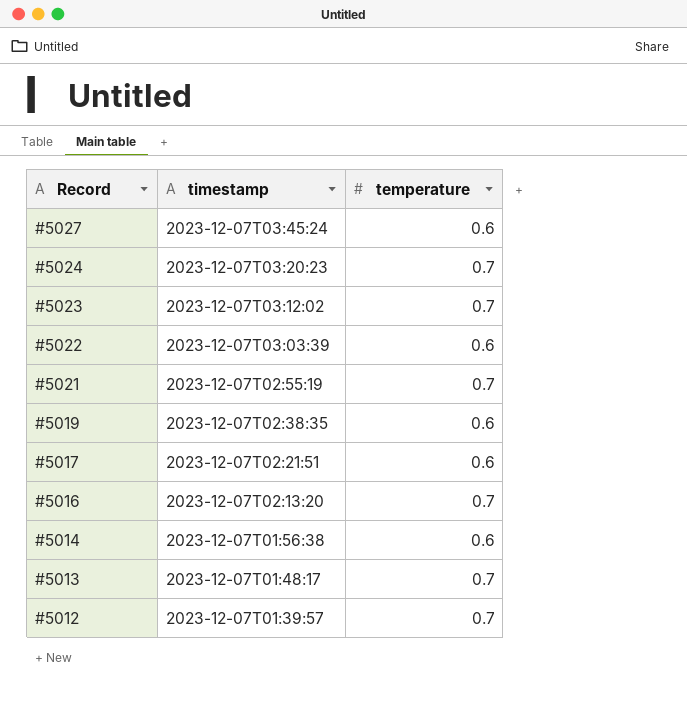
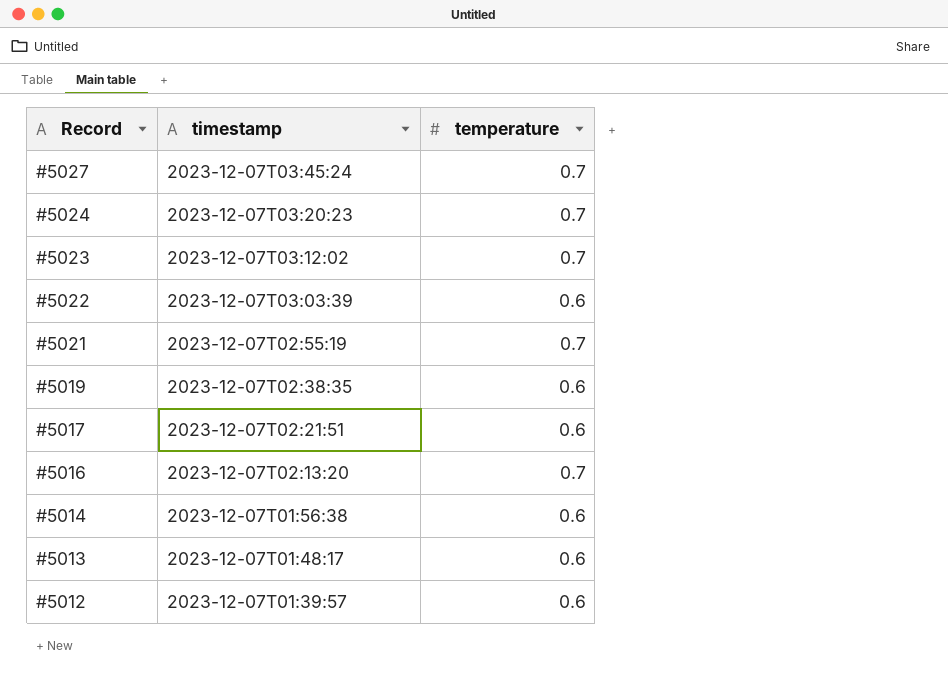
#5027 | temperature: 0.6 -> 0.7
#5013 | temperature: 0.7 -> 0.6
#5012 | temperature: 0.7 -> 0.6

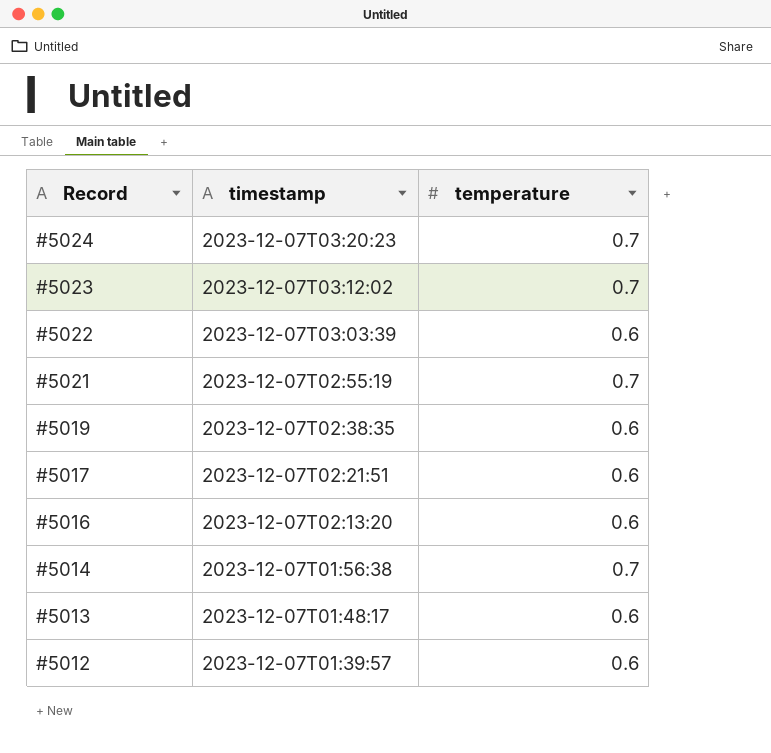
row #5027: 2023-12-07T03:45:24 | 0.7 -> none
#5016 | temperature: 0.7 -> 0.6
#5014 | temperature: 0.6 -> 0.7

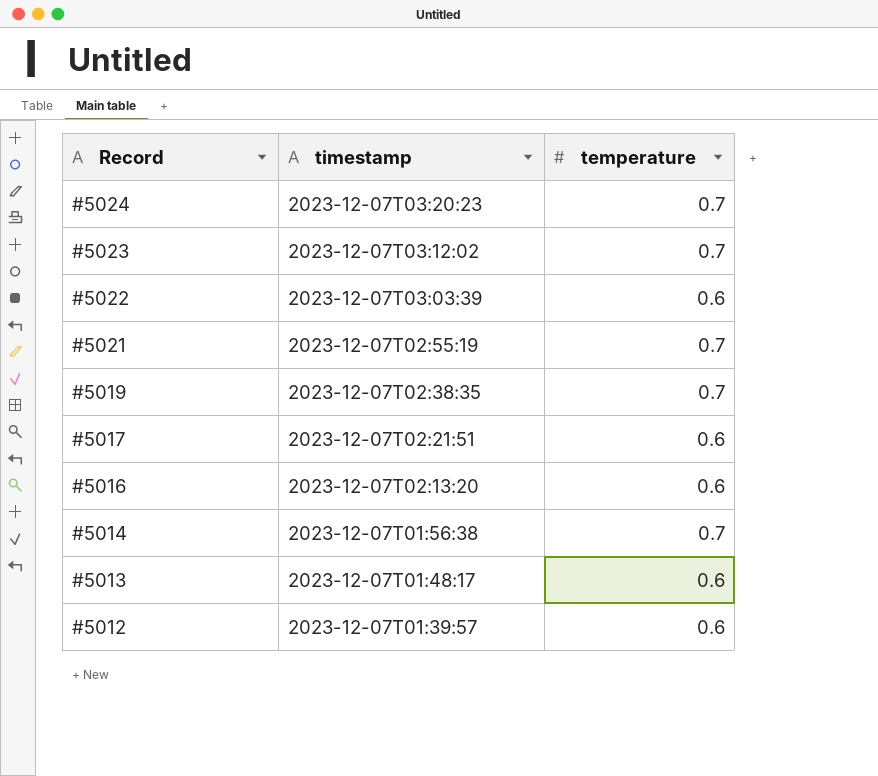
#5019 | temperature: 0.6 -> 0.7

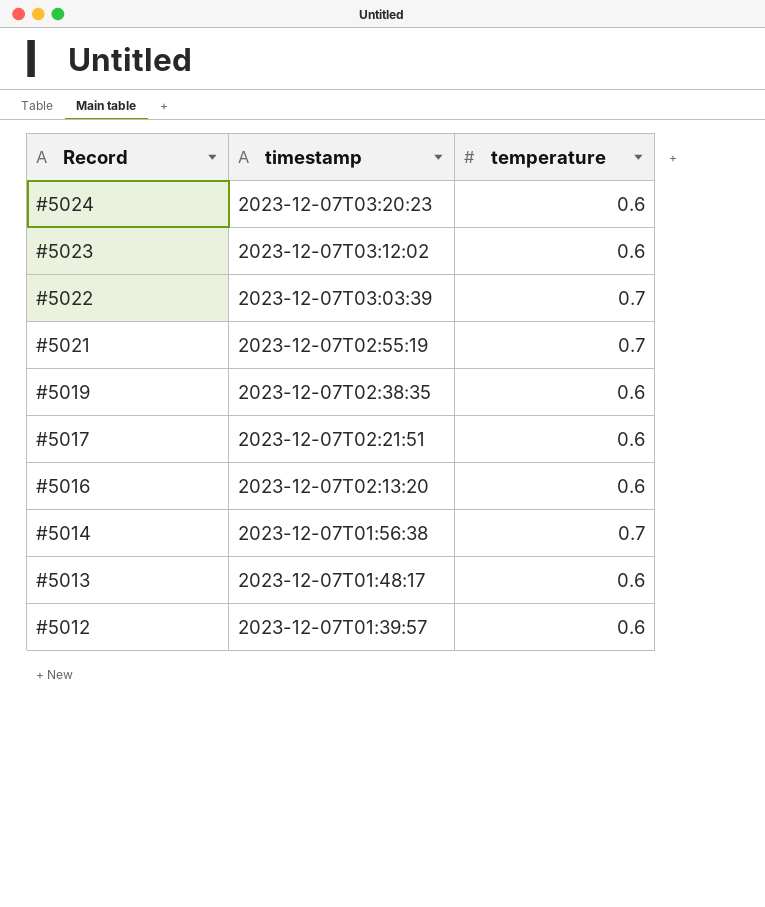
#5024 | temperature: 0.7 -> 0.6
#5023 | temperature: 0.7 -> 0.6
#5022 | temperature: 0.6 -> 0.7
#5019 | temperature: 0.7 -> 0.6

